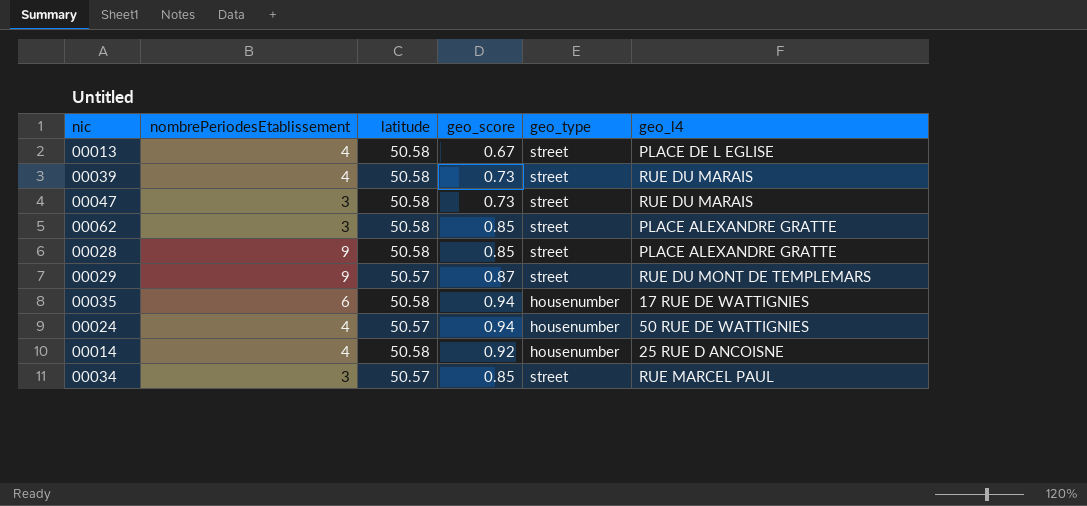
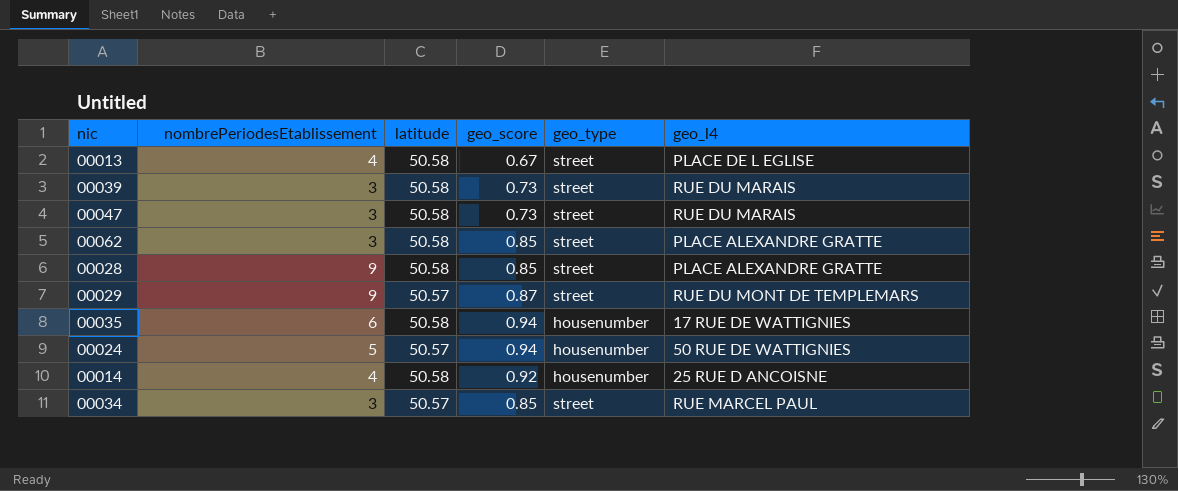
00039 | nombrePeriodesEtablissement: 4 -> 3
00024 | nombrePeriodesEtablissement: 4 -> 5

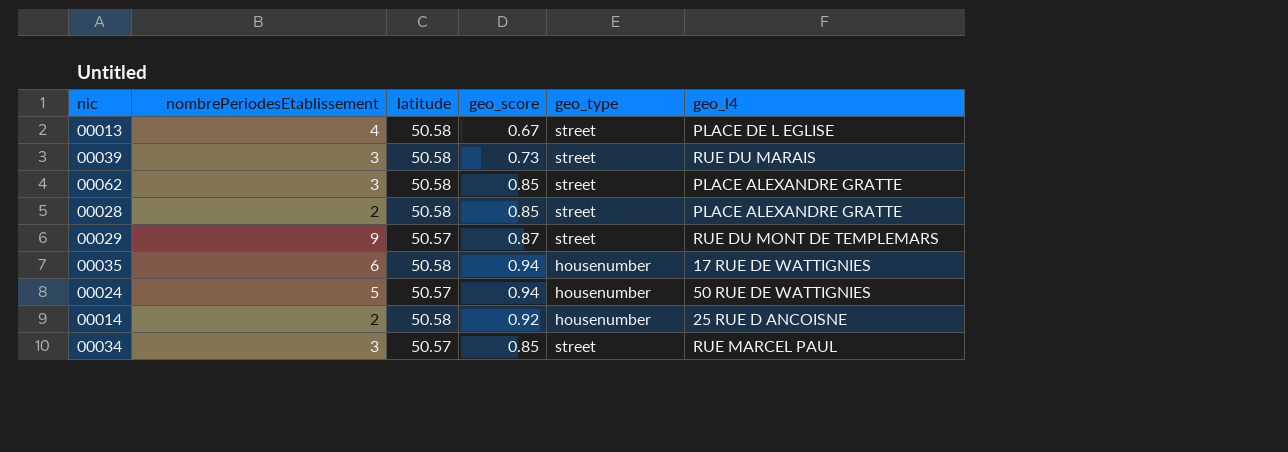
row 00047: 3 | 50.58 | 0.73 | street | RUE DU MARAIS -> none
00028 | nombrePeriodesEtablissement: 9 -> 2
00014 | nombrePeriodesEtablissement: 4 -> 2

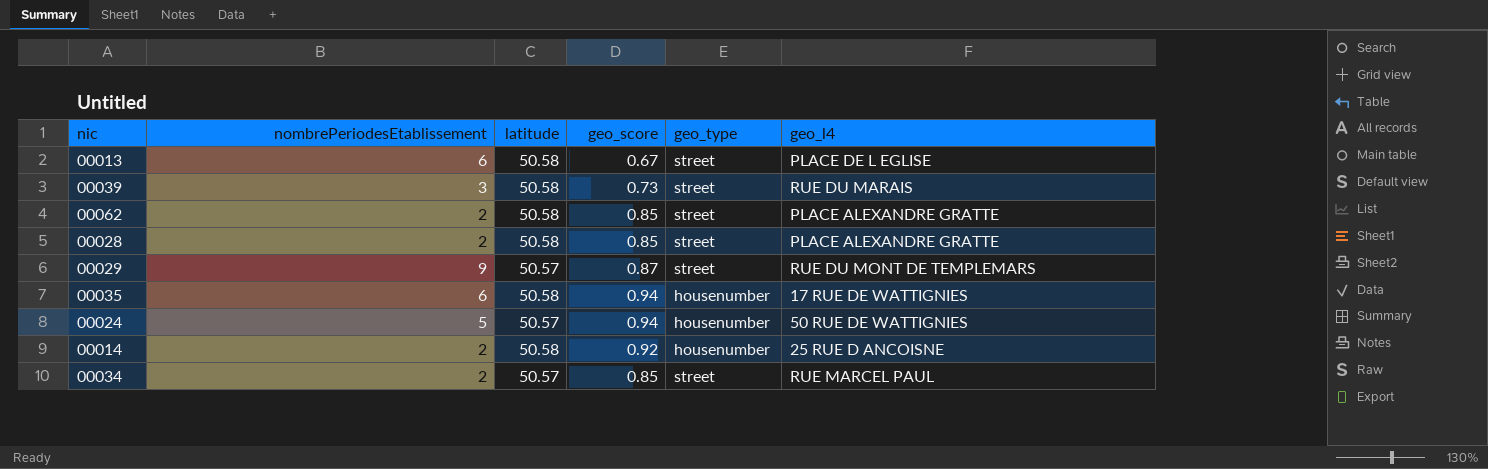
00013 | nombrePeriodesEtablissement: 4 -> 6
00062 | nombrePeriodesEtablissement: 3 -> 2
00034 | nombrePeriodesEtablissement: 3 -> 2

